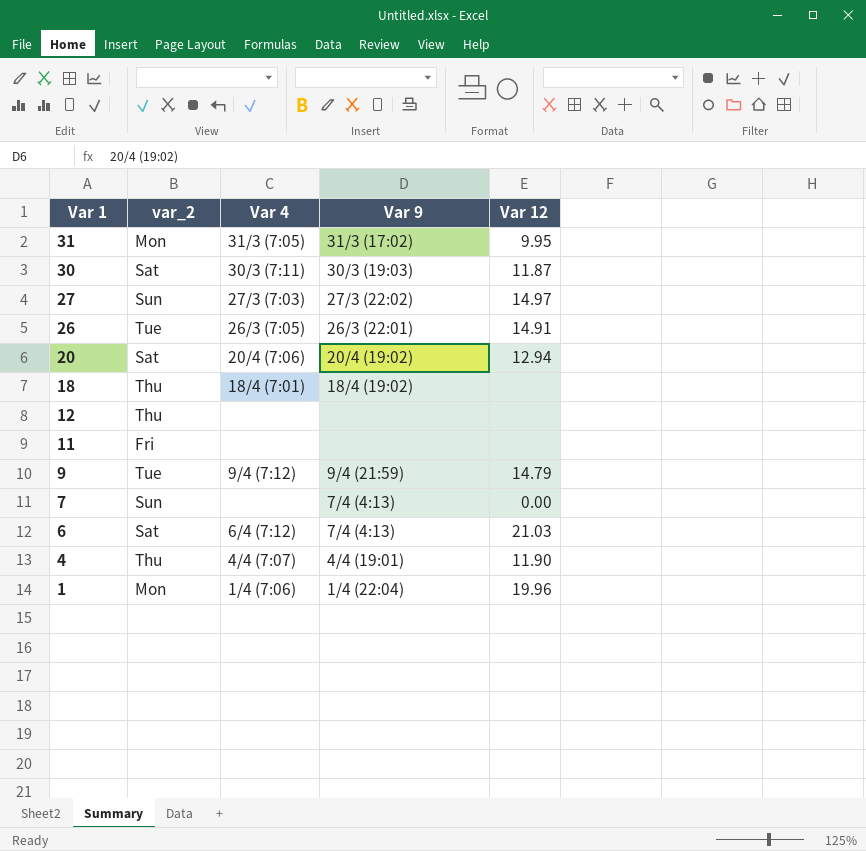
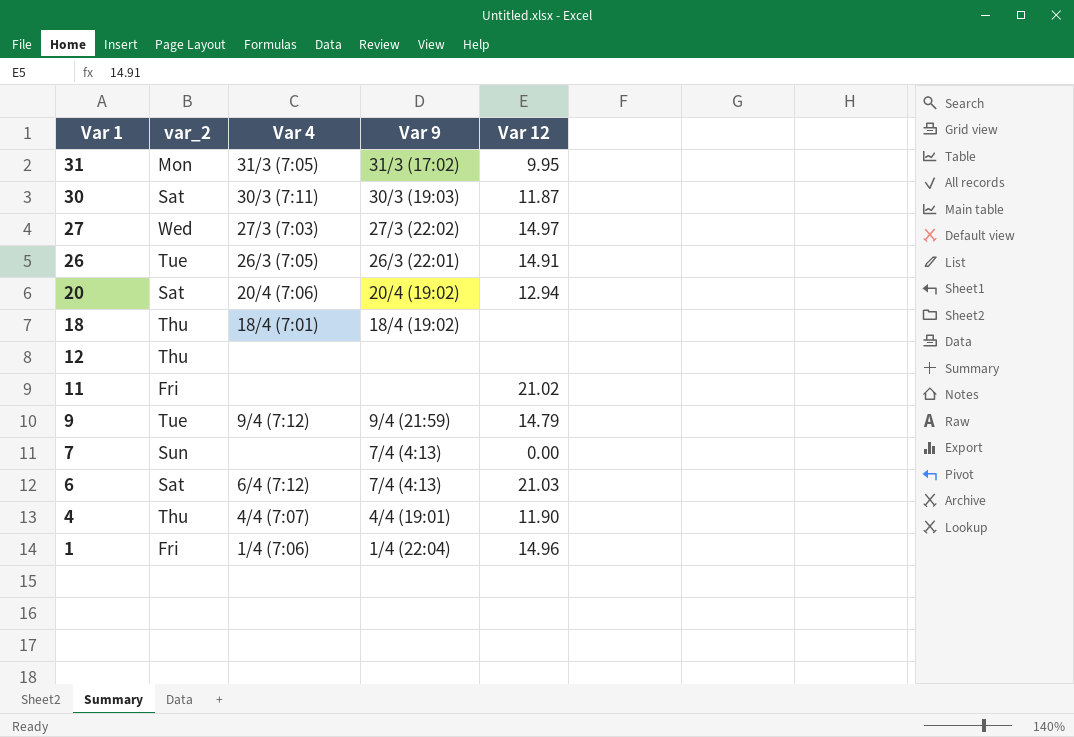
27 | var_2: Sun -> Wed
11 | Var 12: none -> 21.02
1 | var_2: Mon -> Fri
1 | Var 12: 19.96 -> 14.96

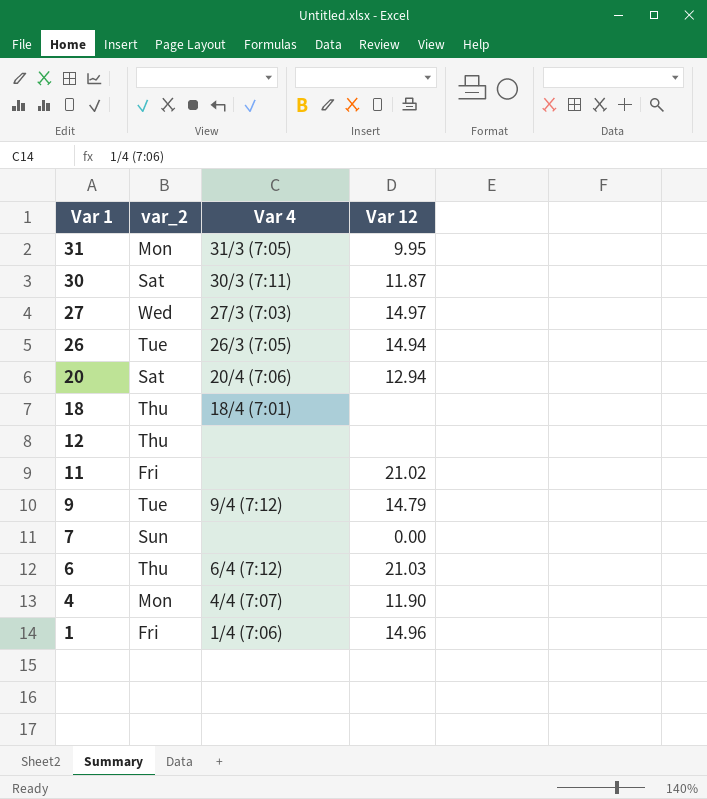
column Var 9 | position: 4 -> none
26 | Var 12: 14.91 -> 14.94
6 | var_2: Sat -> Thu
4 | var_2: Thu -> Mon

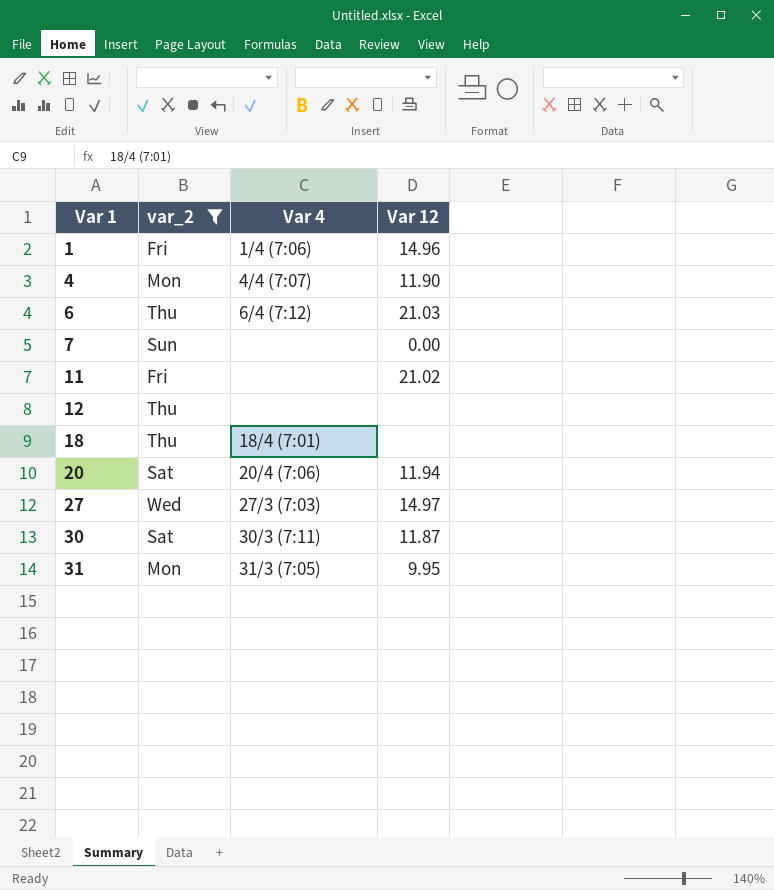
filter: none -> var_2 != Tue
row order: Var 1 descending -> Var 1 ascending
20 | Var 12: 12.94 -> 11.94

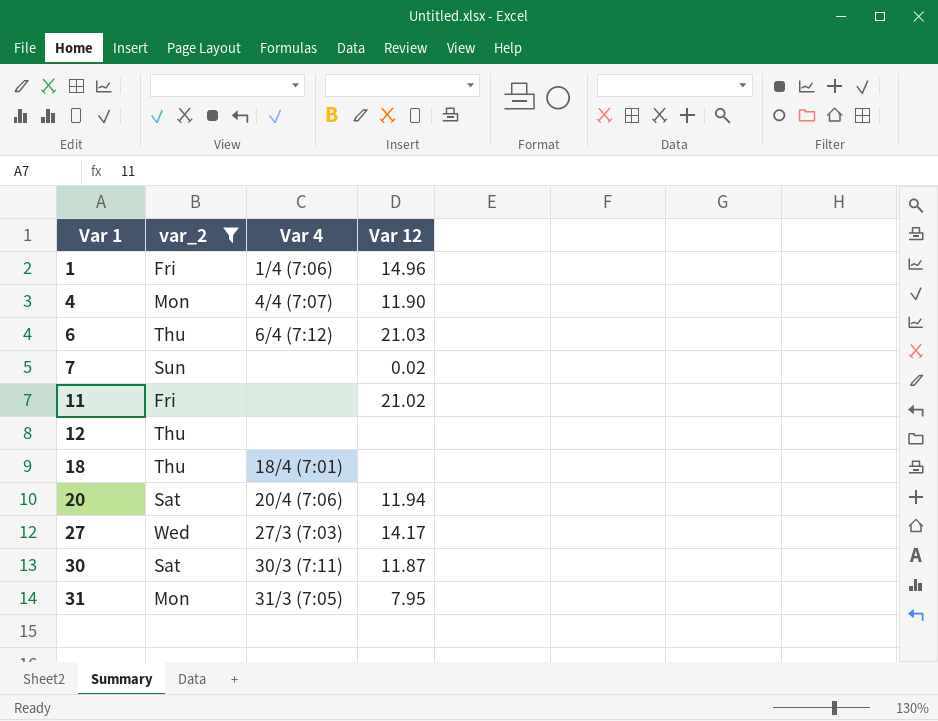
7 | Var 12: 0.00 -> 0.02
27 | Var 12: 14.97 -> 14.17
31 | Var 12: 9.95 -> 7.95

